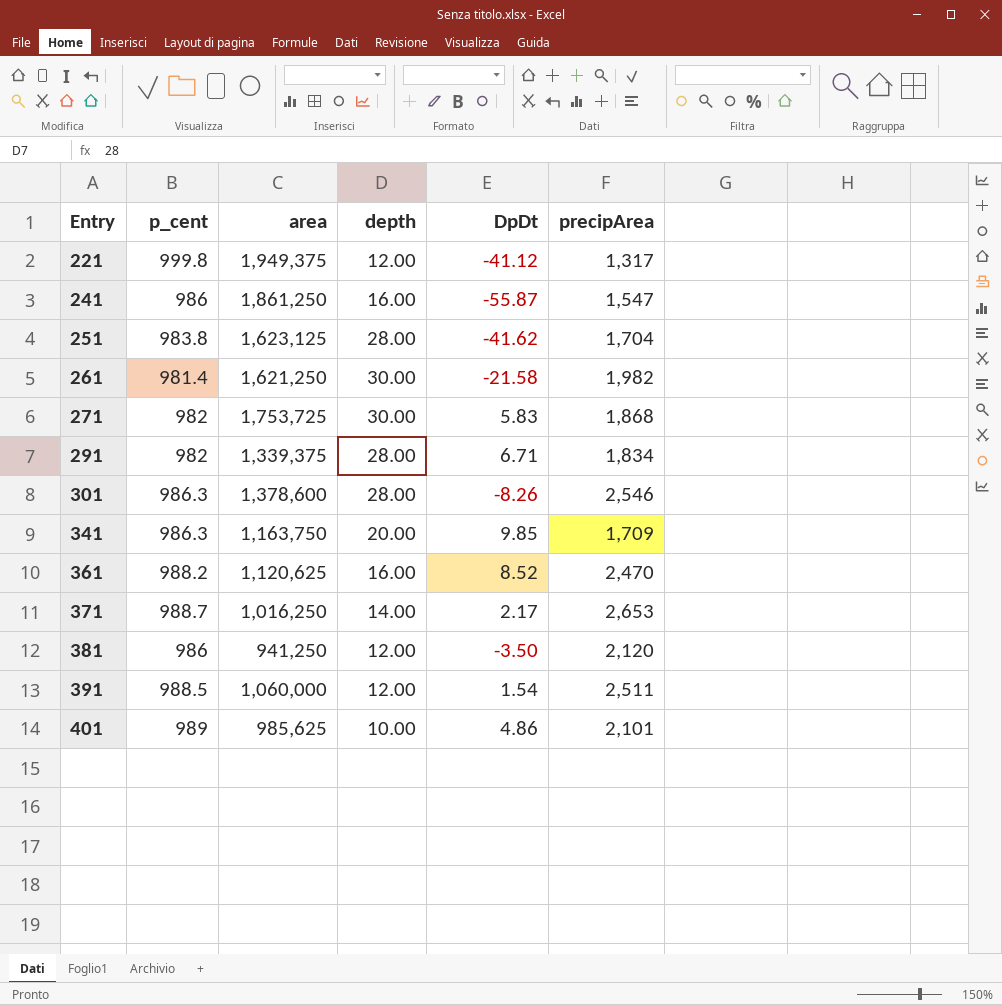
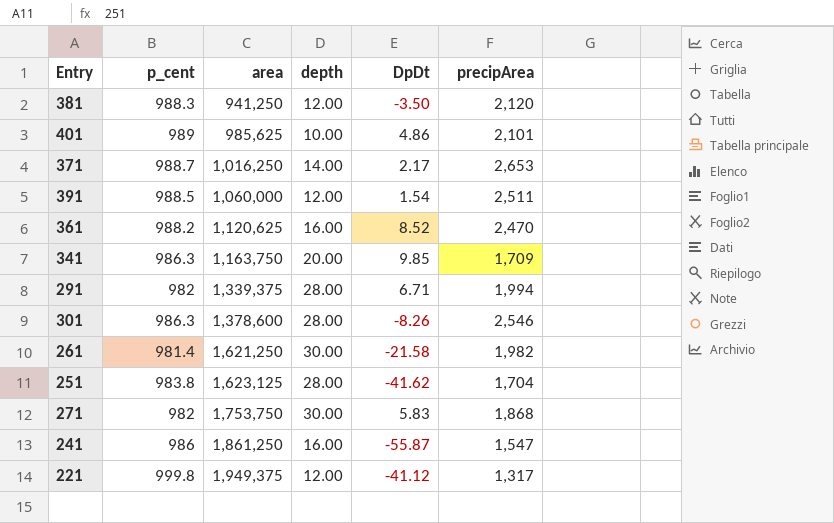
row order: Entry ascending -> area ascending
381 | p_cent: 986 -> 988.3
291 | precipArea: 1,834 -> 1,994
271 | area: 1,753,725 -> 1,753,750

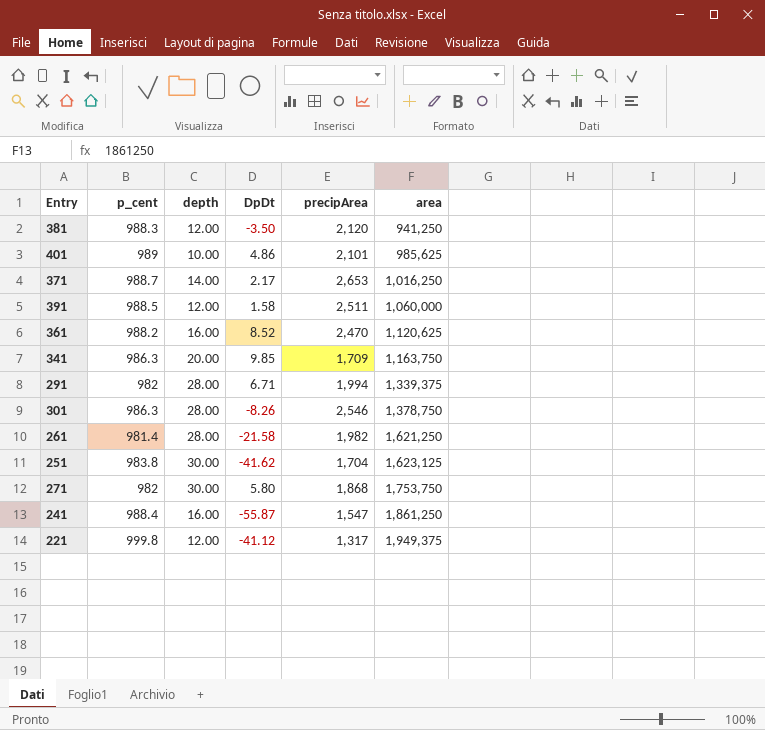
column area | position: 3 -> 6
391 | DpDt: 1.54 -> 1.58
301 | area: 1,378,600 -> 1,378,750
261 | depth: 30.00 -> 28.00
251 | depth: 28.00 -> 30.00
271 | DpDt: 5.83 -> 5.80
241 | p_cent: 986 -> 988.4

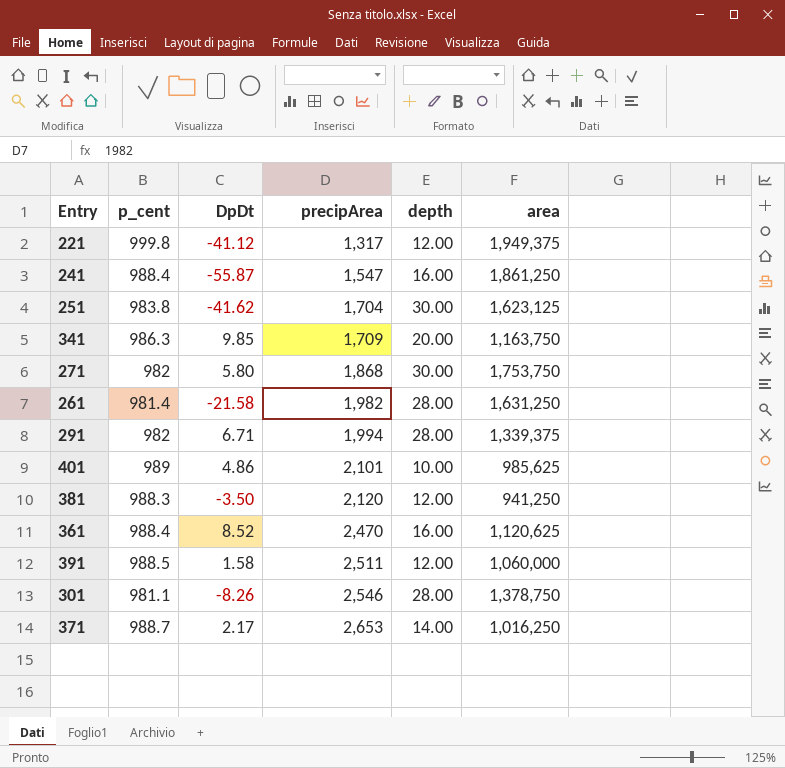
row order: area ascending -> precipArea ascending
column depth | position: 3 -> 5
261 | area: 1,621,250 -> 1,631,250
361 | p_cent: 988.2 -> 988.4
301 | p_cent: 986.3 -> 981.1

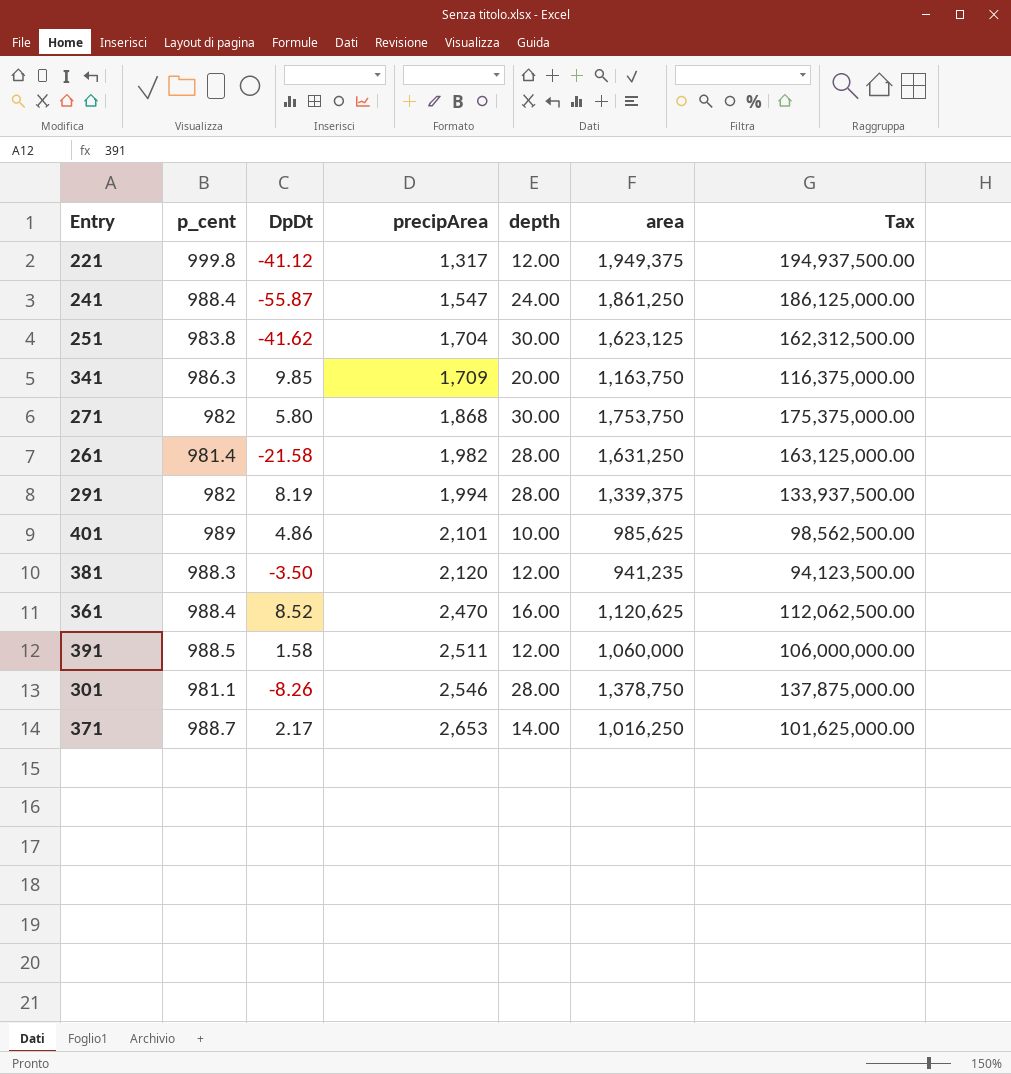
column Tax | formula: none -> [area] * 100
241 | depth: 16.00 -> 24.00
291 | DpDt: 6.71 -> 8.19
381 | area: 941,250 -> 941,235

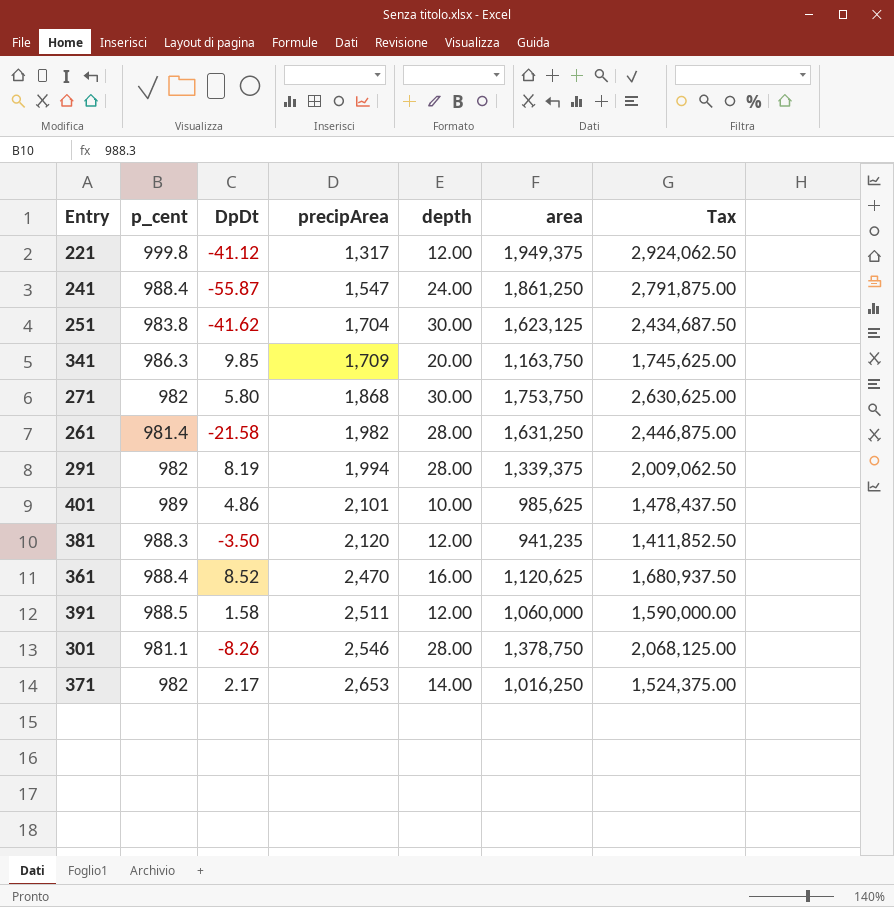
column Tax | formula: [area] * 100 -> [area] * 1.5
371 | p_cent: 988.7 -> 982

